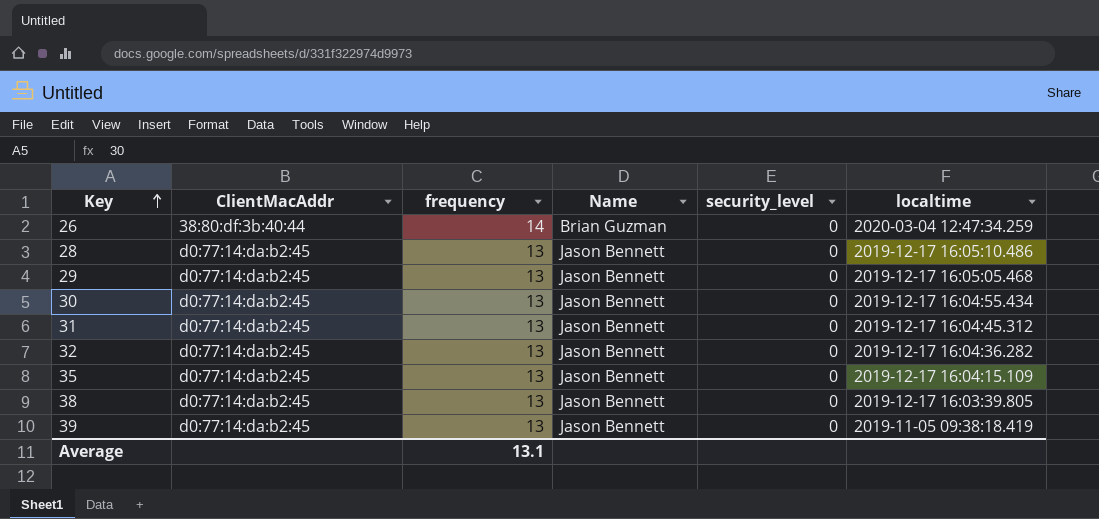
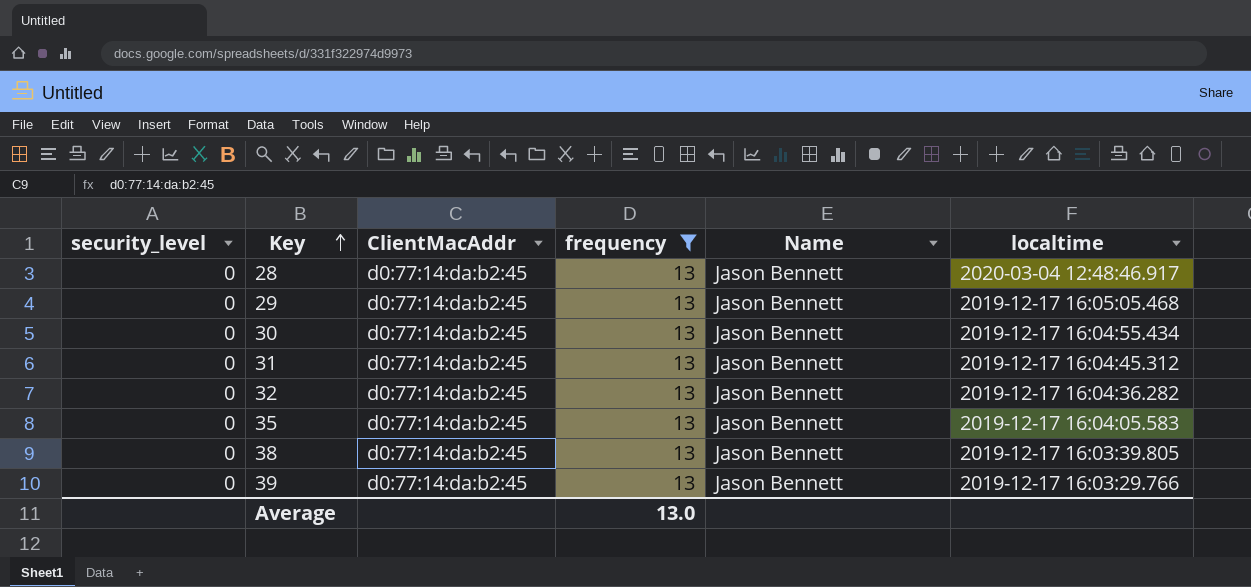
filter: none -> frequency = 13
column security_level | position: 5 -> 1
28 | localtime: 2019-12-17 16:05:10.486 -> 2020-03-04 12:48:46.917
35 | localtime: 2019-12-17 16:04:15.109 -> 2019-12-17 16:04:05.583
39 | localtime: 2019-11-05 09:38:18.419 -> 2019-12-17 16:03:29.766
Average | frequency: 13.1 -> 13.0

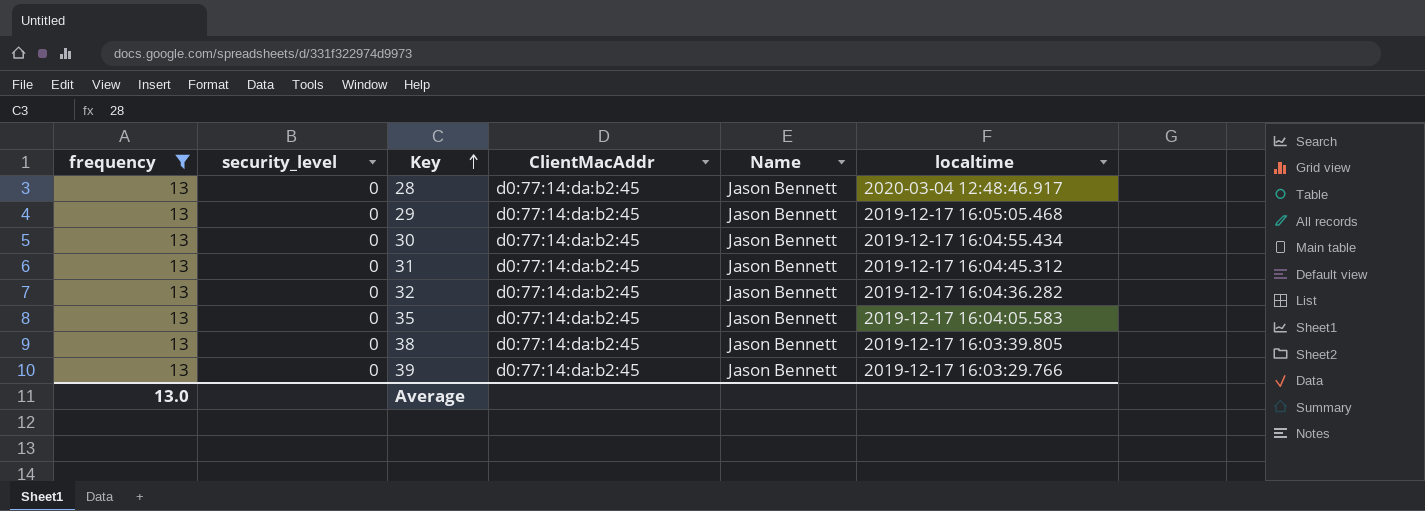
column frequency | position: 4 -> 1

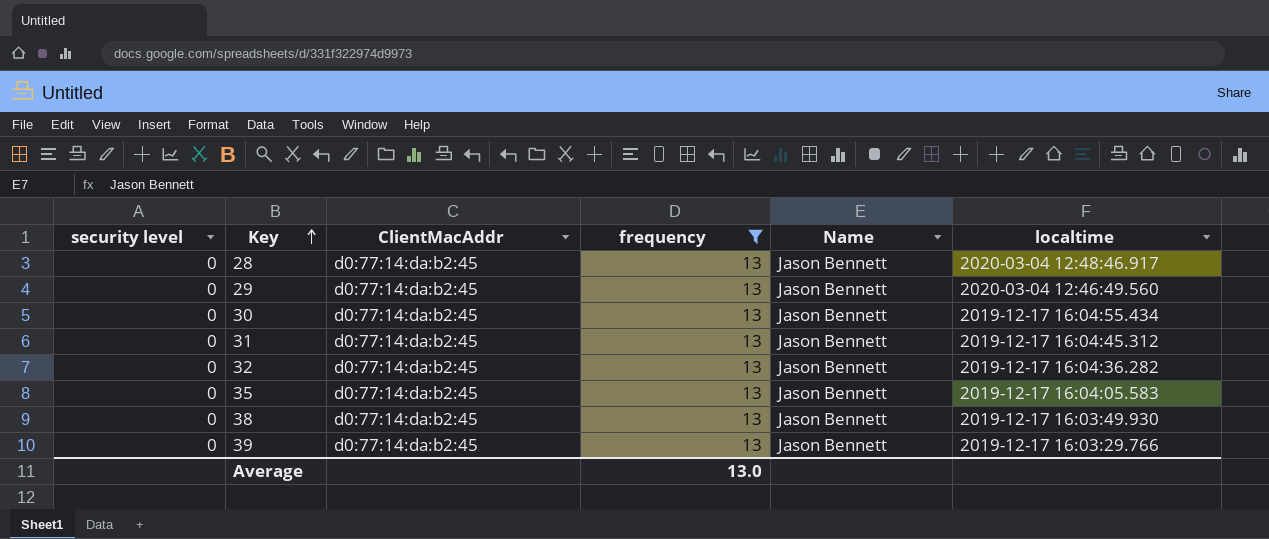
column name: security_level -> security level
column frequency | position: 1 -> 4
29 | localtime: 2019-12-17 16:05:05.468 -> 2020-03-04 12:46:49.560
38 | localtime: 2019-12-17 16:03:39.805 -> 2019-12-17 16:03:49.930

